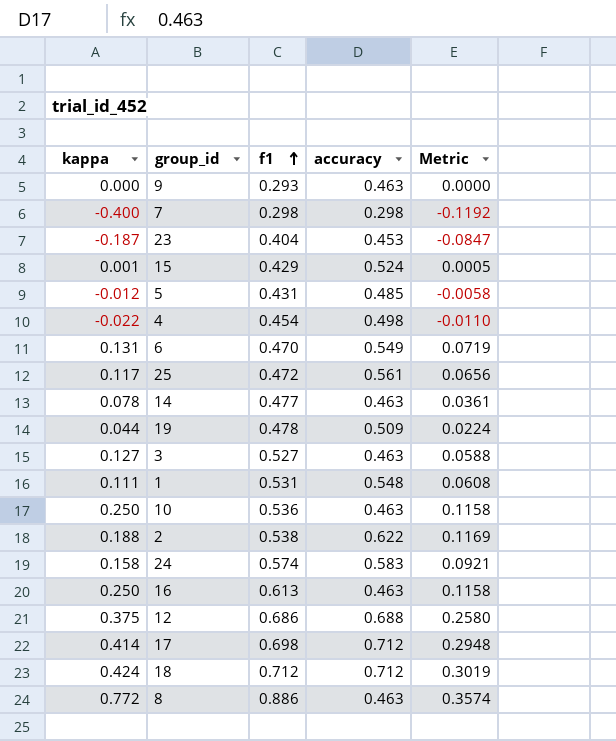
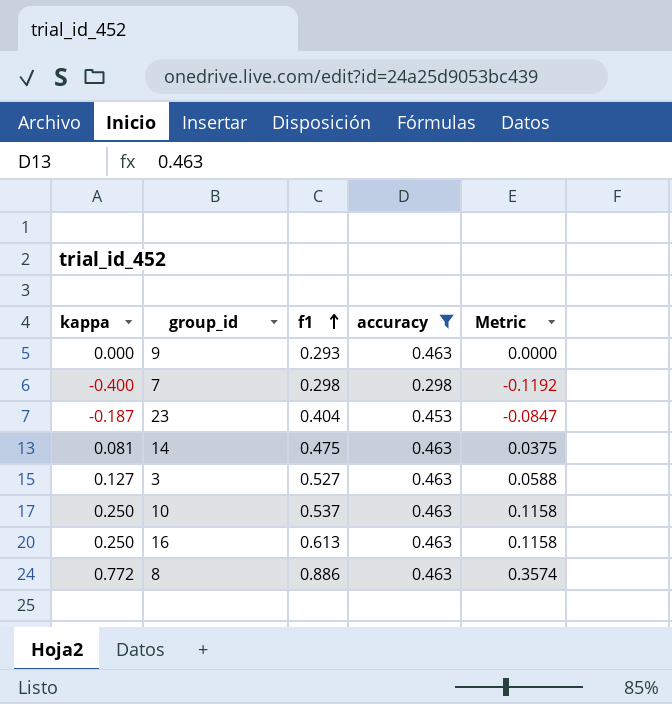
filter: none -> accuracy <= 0.463
14 | kappa: 0.078 -> 0.081
14 | f1: 0.477 -> 0.475
14 | Metric: 0.0361 -> 0.0375
10 | f1: 0.536 -> 0.537

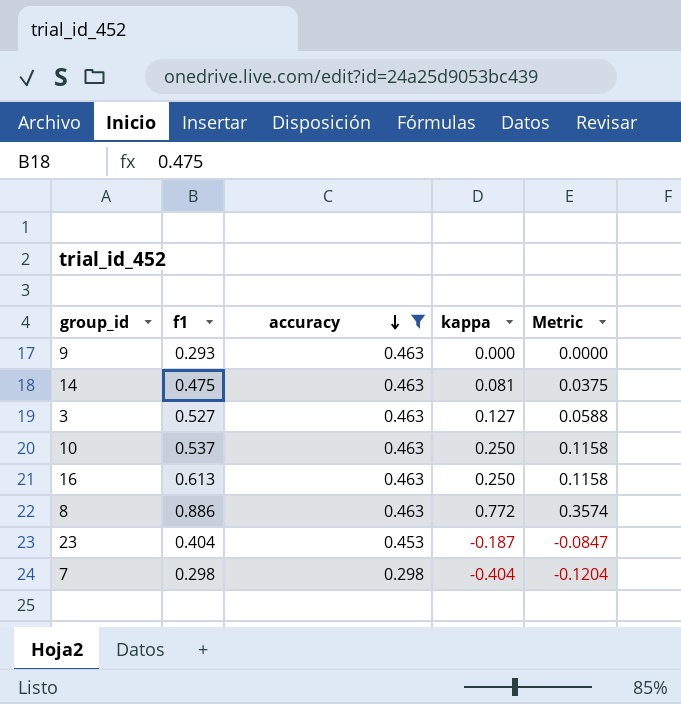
row order: f1 ascending -> accuracy descending
column kappa | position: 1 -> 4
7 | kappa: -0.400 -> -0.404
7 | Metric: -0.1192 -> -0.1204

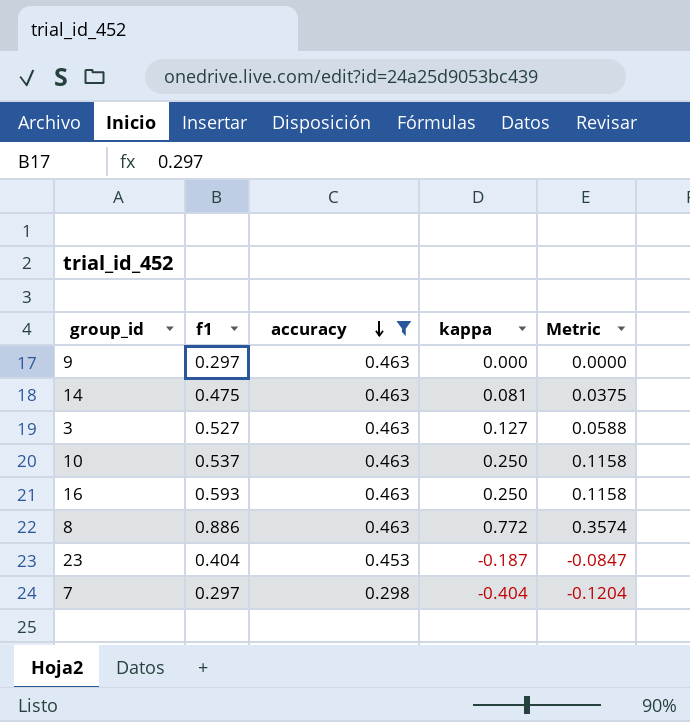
9 | f1: 0.293 -> 0.297
16 | f1: 0.613 -> 0.593
7 | f1: 0.298 -> 0.297

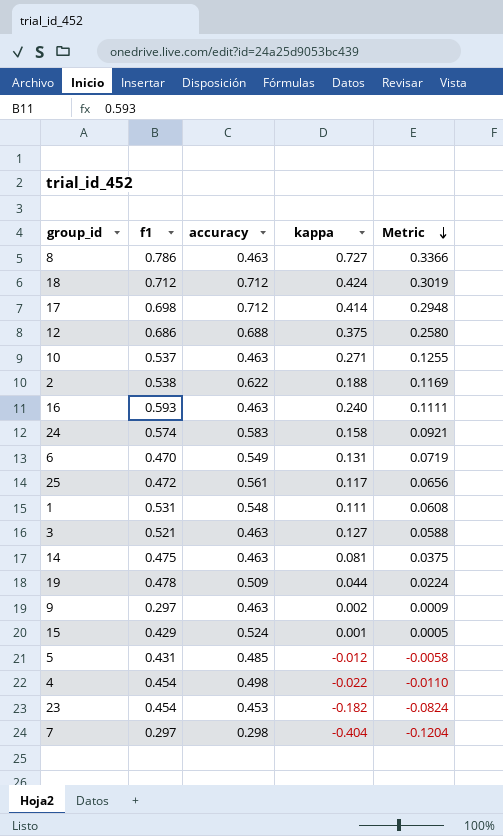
filter: accuracy <= 0.463 -> none
row order: accuracy descending -> Metric descending
8 | f1: 0.886 -> 0.786
8 | kappa: 0.772 -> 0.727
8 | Metric: 0.3574 -> 0.3366
10 | kappa: 0.250 -> 0.271
10 | Metric: 0.1158 -> 0.1255
16 | kappa: 0.250 -> 0.240
16 | Metric: 0.1158 -> 0.1111
3 | f1: 0.527 -> 0.521
9 | kappa: 0.000 -> 0.002
9 | Metric: 0.0000 -> 0.0009
23 | f1: 0.404 -> 0.454
23 | kappa: -0.187 -> -0.182
23 | Metric: -0.0847 -> -0.0824

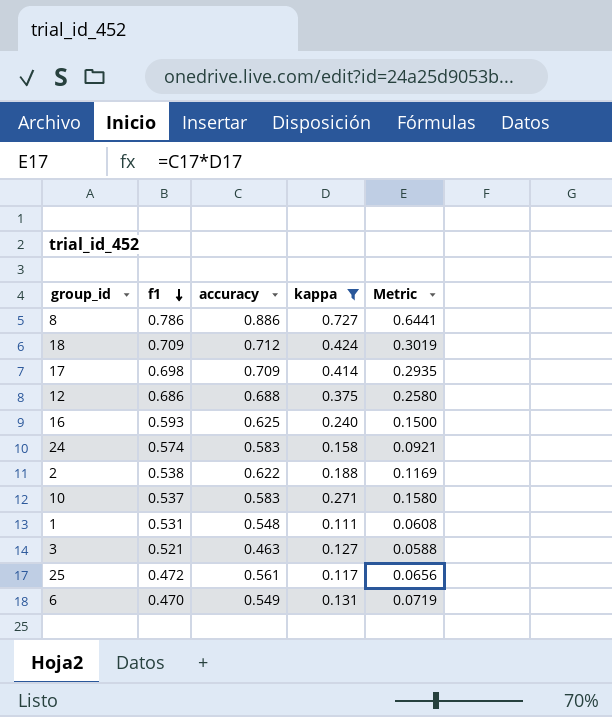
filter: none -> kappa >= 0.111
row order: Metric descending -> f1 descending
8 | accuracy: 0.463 -> 0.886
8 | Metric: 0.3366 -> 0.6441
18 | f1: 0.712 -> 0.709
17 | accuracy: 0.712 -> 0.709
17 | Metric: 0.2948 -> 0.2935
16 | accuracy: 0.463 -> 0.625
16 | Metric: 0.1111 -> 0.1500
10 | accuracy: 0.463 -> 0.583
10 | Metric: 0.1255 -> 0.1580

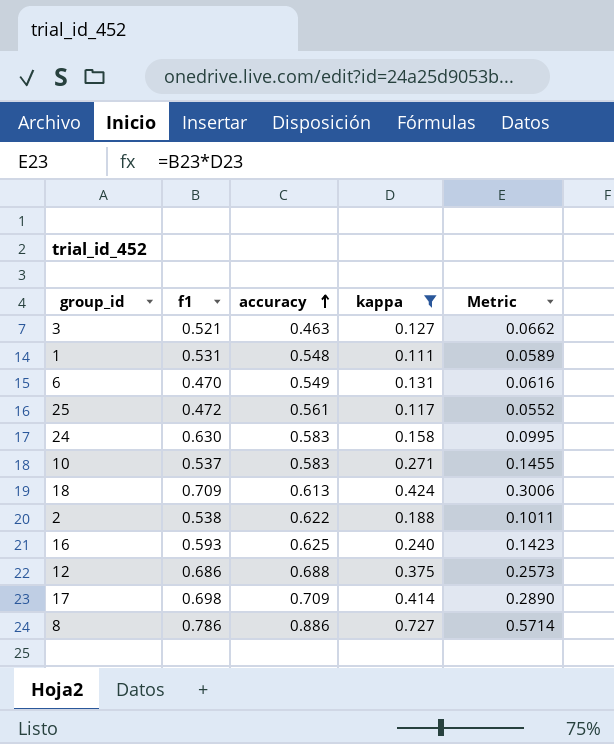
row order: f1 descending -> accuracy ascending
column Metric | formula: [accuracy] * [kappa] -> [f1] * [kappa]
24 | f1: 0.574 -> 0.630
18 | accuracy: 0.712 -> 0.613

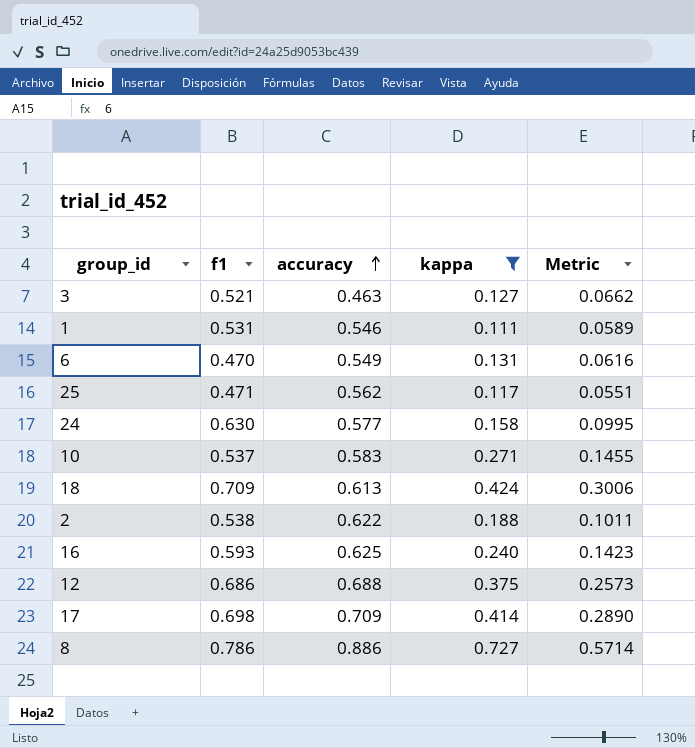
1 | accuracy: 0.548 -> 0.546
25 | f1: 0.472 -> 0.471
25 | accuracy: 0.561 -> 0.562
25 | Metric: 0.0552 -> 0.0551
24 | accuracy: 0.583 -> 0.577

